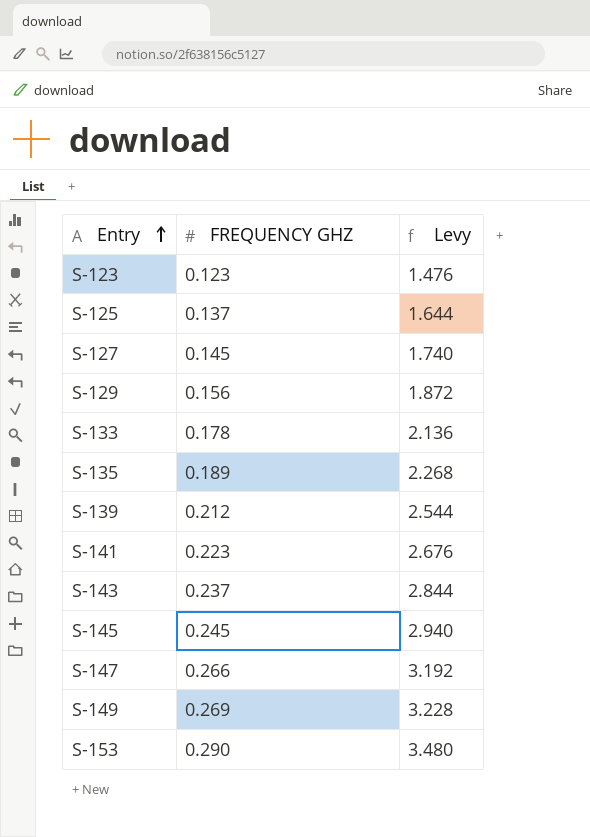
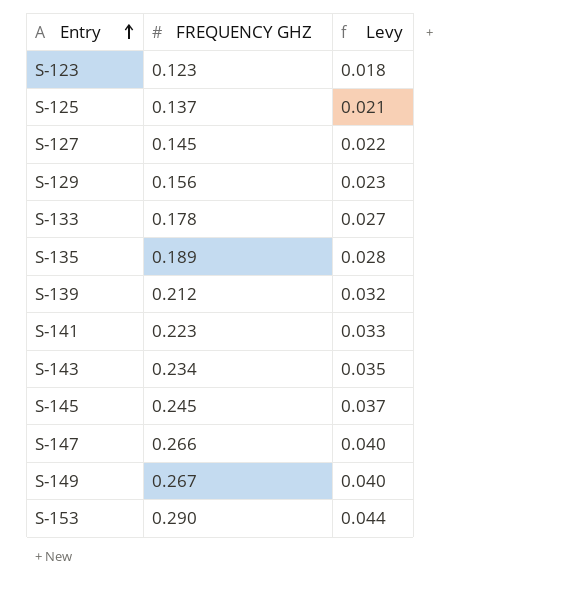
column Levy | formula: [FREQUENCY GHZ] * 12 -> [FREQUENCY GHZ] * 0.15
S-143 | FREQUENCY GHZ: 0.237 -> 0.234
S-149 | FREQUENCY GHZ: 0.269 -> 0.267

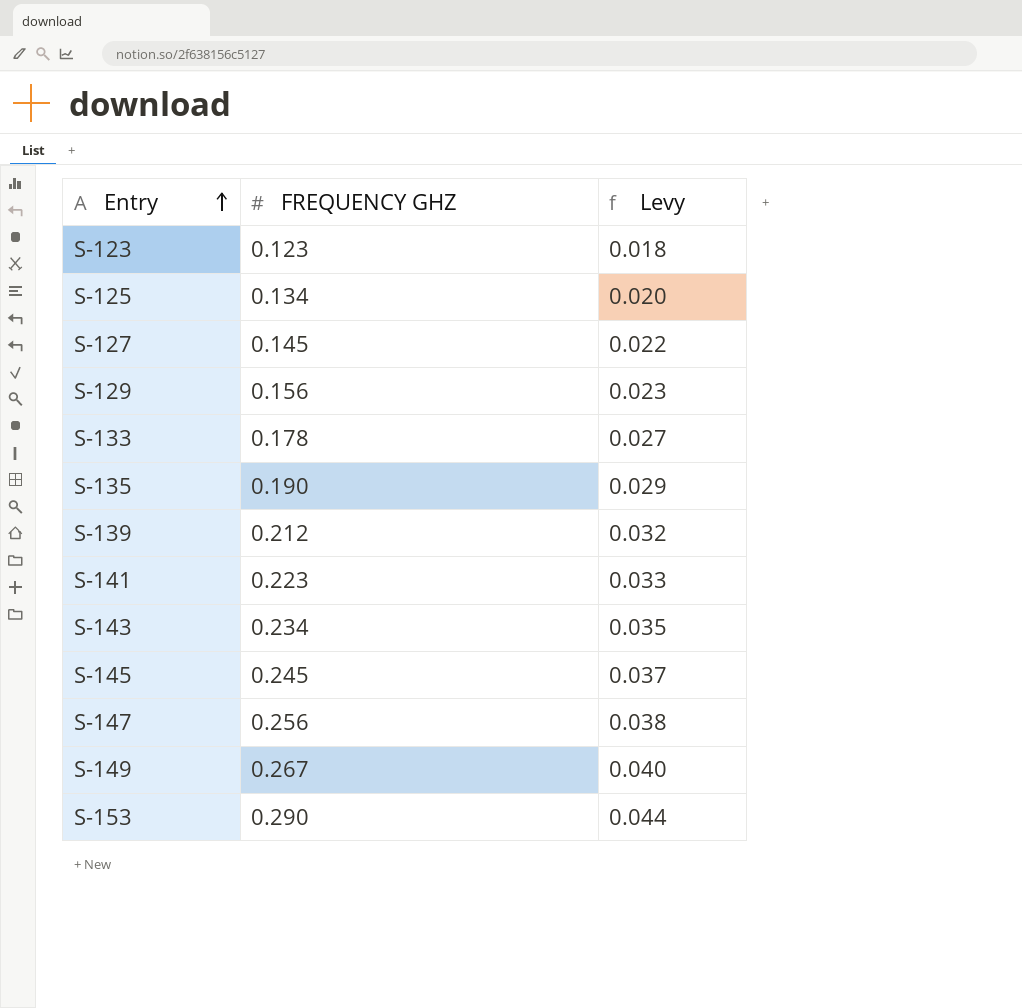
S-125 | FREQUENCY GHZ: 0.137 -> 0.134
S-125 | Levy: 0.021 -> 0.020
S-135 | FREQUENCY GHZ: 0.189 -> 0.190
S-135 | Levy: 0.028 -> 0.029
S-147 | FREQUENCY GHZ: 0.266 -> 0.256
S-147 | Levy: 0.040 -> 0.038

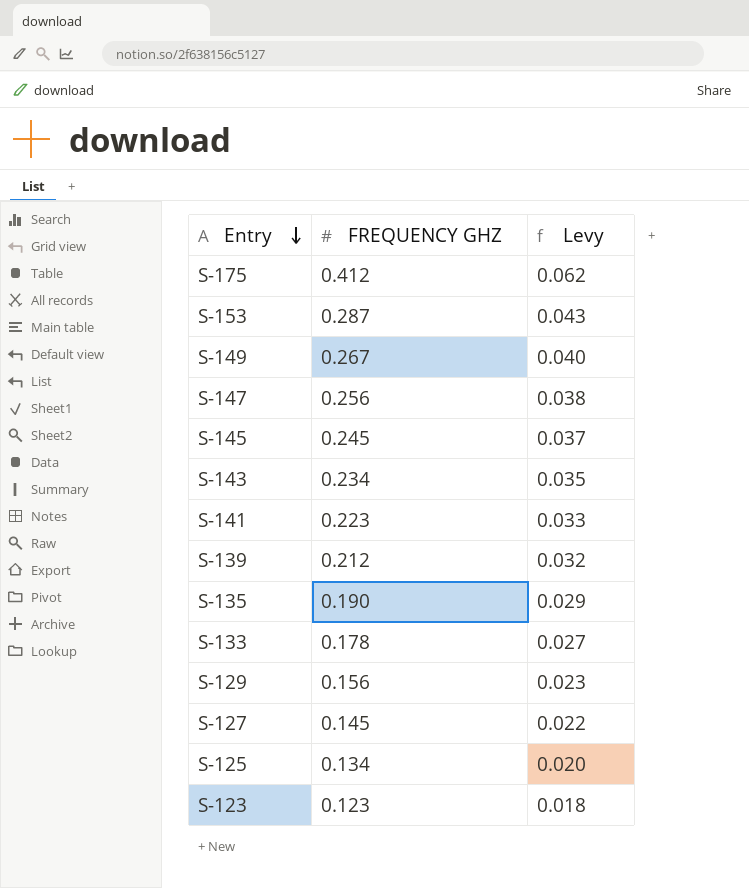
row order: Entry ascending -> Entry descending
row S-175: none -> 0.412 | 0.062
S-153 | FREQUENCY GHZ: 0.290 -> 0.287
S-153 | Levy: 0.044 -> 0.043

